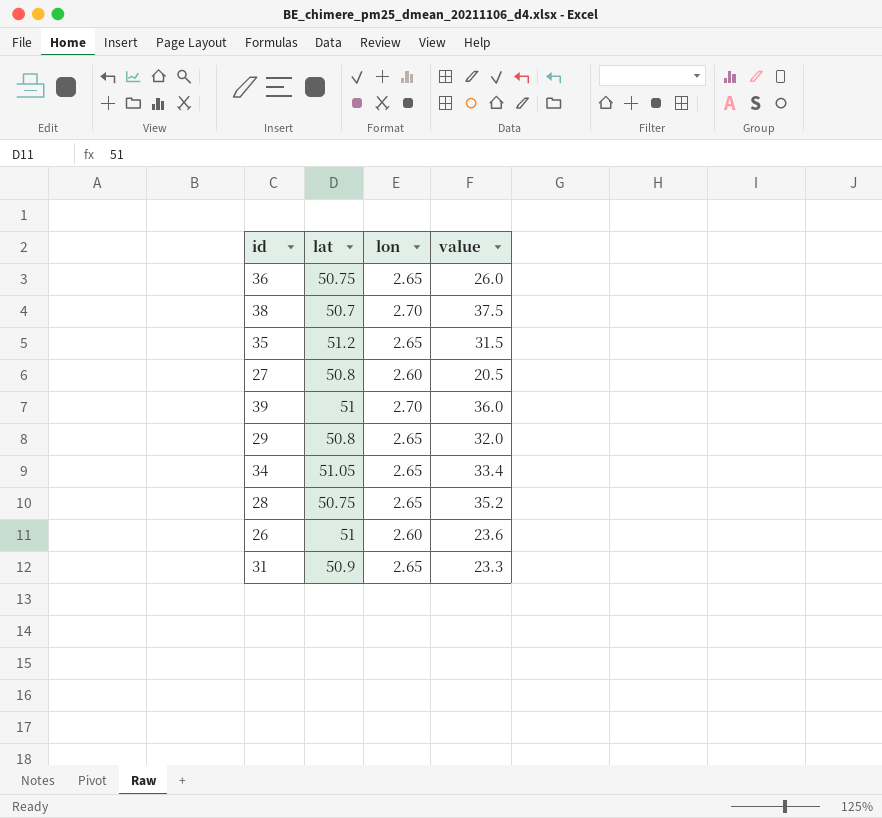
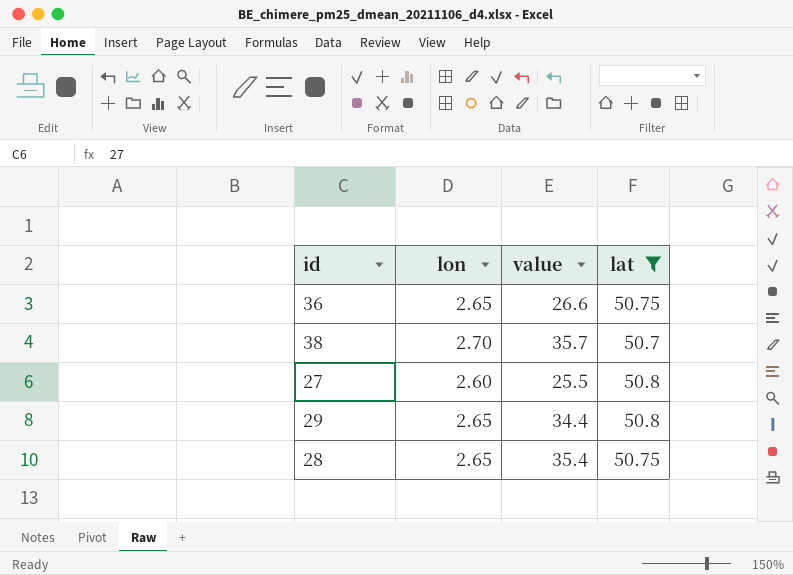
filter: none -> lat <= 50.8
column lat | position: 2 -> 4
36 | value: 26.0 -> 26.6
38 | value: 37.5 -> 35.7
27 | value: 20.5 -> 25.5
29 | value: 32.0 -> 34.4
28 | value: 35.2 -> 35.4

